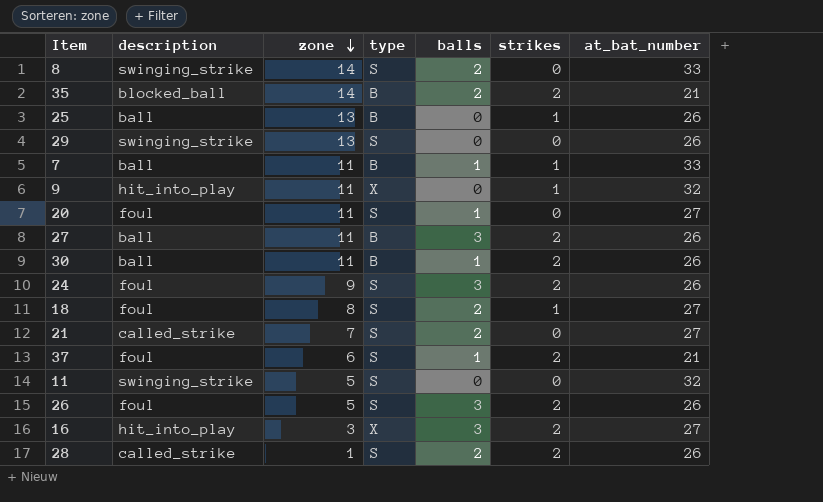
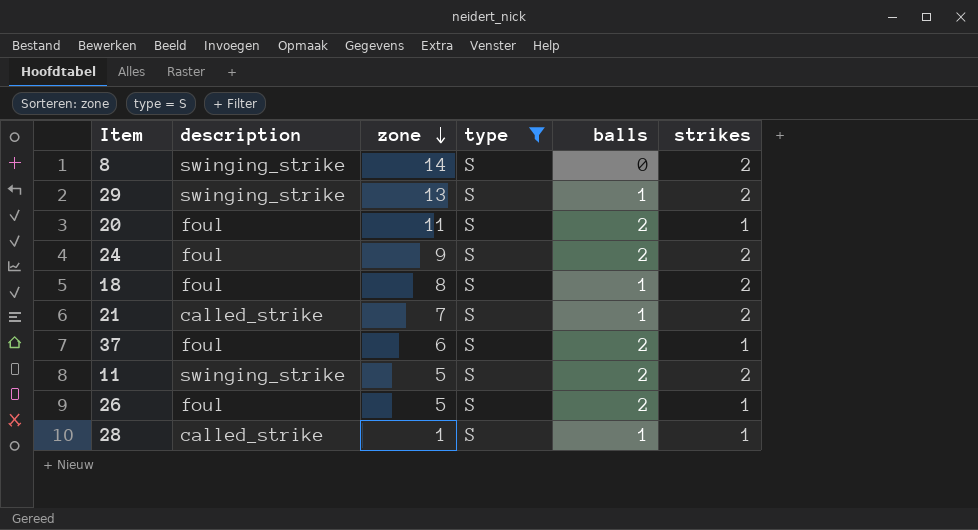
filter: none -> type = S
column at_bat_number | position: 7 -> none
8 | balls: 2 -> 0
8 | strikes: 0 -> 2
29 | balls: 0 -> 1
29 | strikes: 0 -> 2
20 | balls: 1 -> 2
20 | strikes: 0 -> 1
24 | balls: 3 -> 2
18 | balls: 2 -> 1
18 | strikes: 1 -> 2
21 | balls: 2 -> 1
21 | strikes: 0 -> 2
37 | balls: 1 -> 2
37 | strikes: 2 -> 1
11 | balls: 0 -> 2
11 | strikes: 0 -> 2
26 | balls: 3 -> 2
26 | strikes: 2 -> 1
28 | balls: 2 -> 1
28 | strikes: 2 -> 1

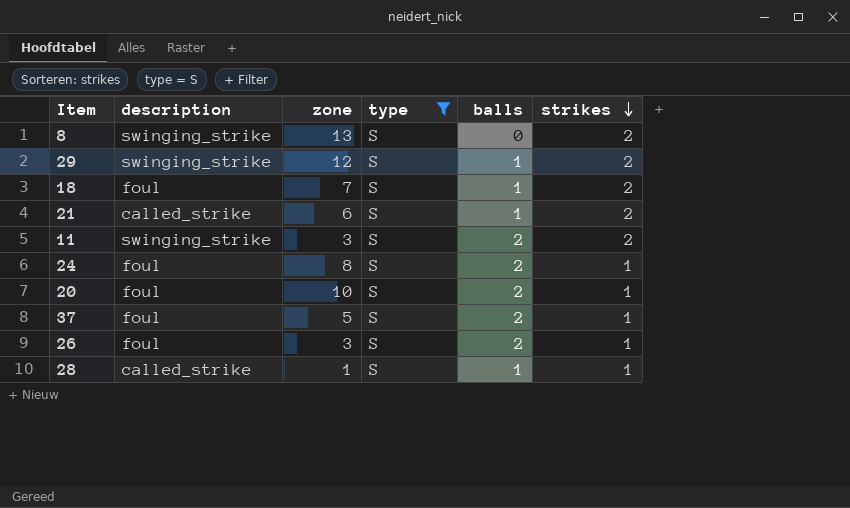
row order: zone descending -> strikes descending
8 | zone: 14 -> 13
29 | zone: 13 -> 12
18 | zone: 8 -> 7
21 | zone: 7 -> 6
11 | zone: 5 -> 3
24 | zone: 9 -> 8
24 | strikes: 2 -> 1
20 | zone: 11 -> 10
37 | zone: 6 -> 5
26 | zone: 5 -> 3

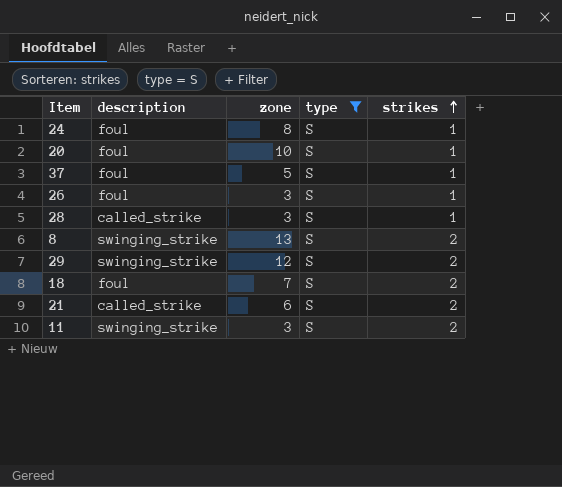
row order: strikes descending -> strikes ascending
column balls | position: 5 -> none
28 | zone: 1 -> 3

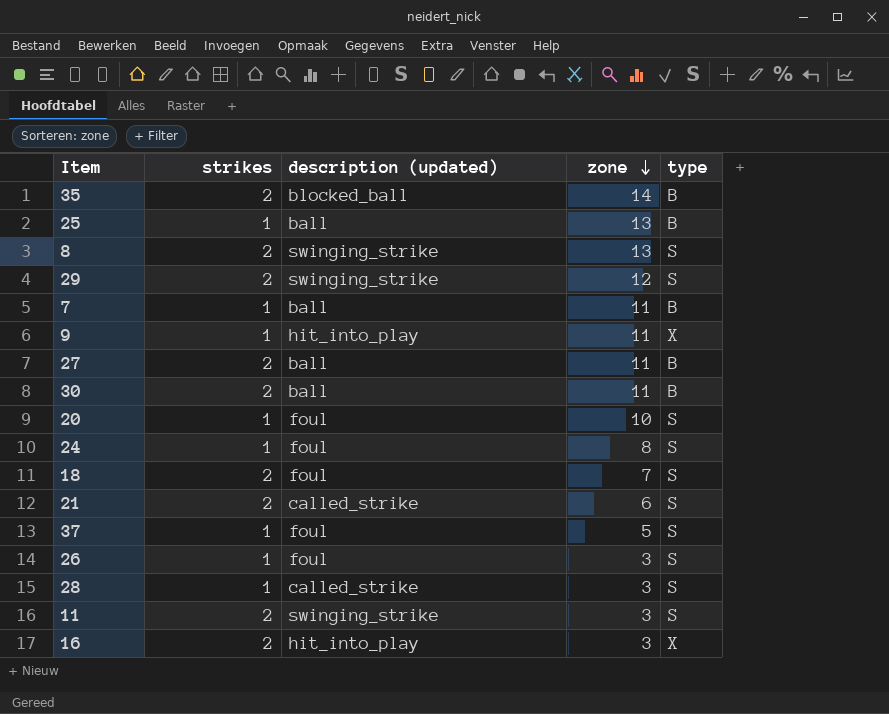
filter: type = S -> none
row order: strikes ascending -> zone descending
column strikes | position: 5 -> 2
column name: description -> description (updated)

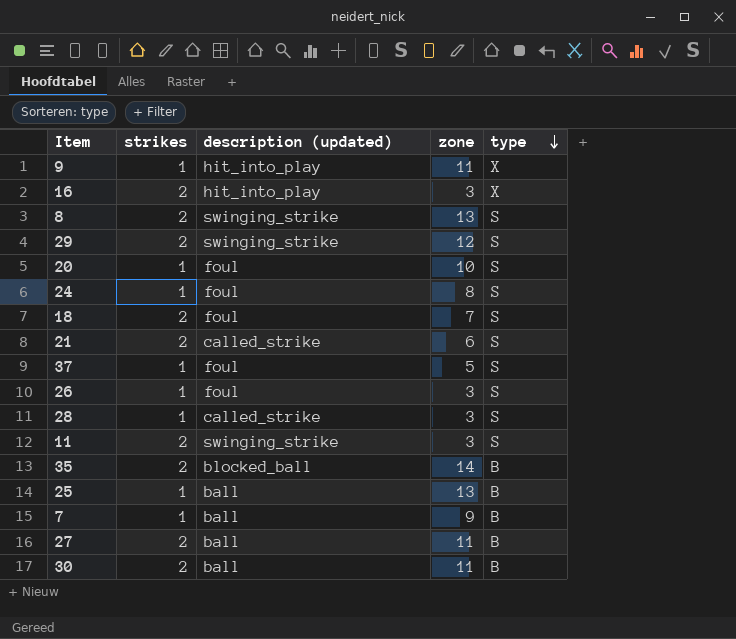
row order: zone descending -> type descending
7 | zone: 11 -> 9

